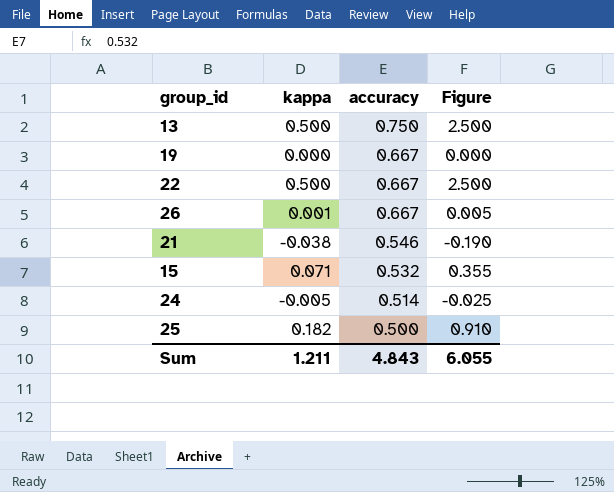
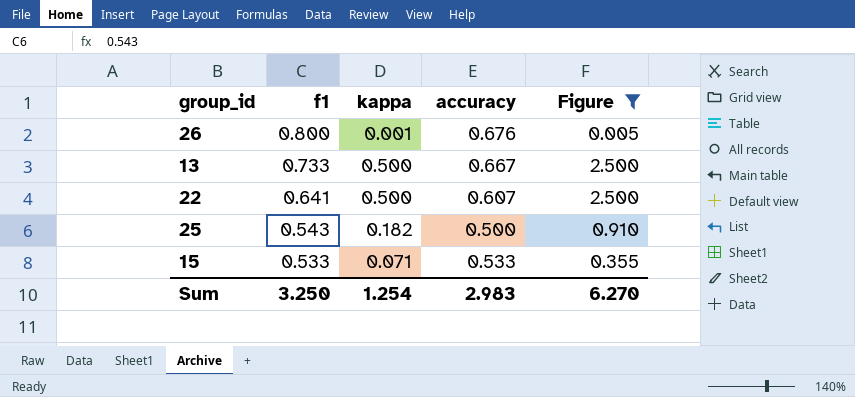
filter: none -> Figure >= 0.005
row order: accuracy descending -> f1 descending
column f1 | position: none -> 2
26 | accuracy: 0.667 -> 0.676
13 | accuracy: 0.750 -> 0.667
22 | accuracy: 0.667 -> 0.607
15 | accuracy: 0.532 -> 0.533
Sum | kappa: 1.211 -> 1.254
Sum | accuracy: 4.843 -> 2.983
Sum | Figure: 6.055 -> 6.270

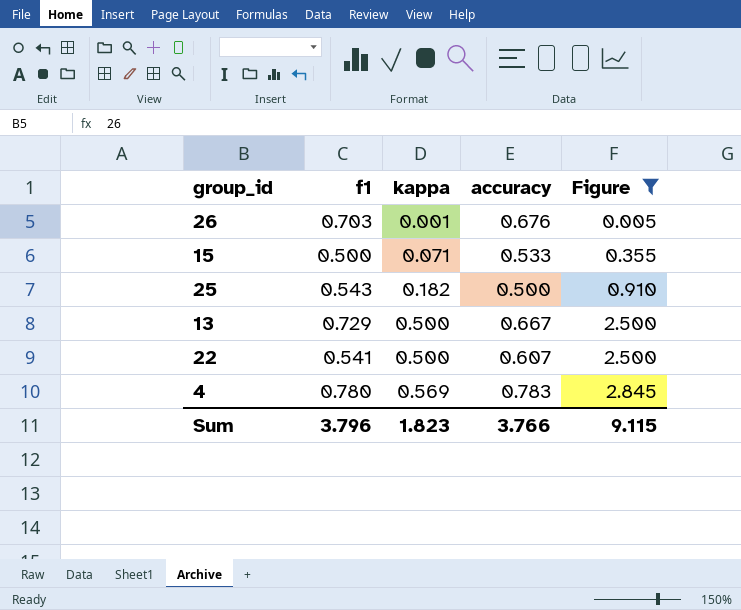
row order: f1 descending -> kappa ascending
26 | f1: 0.800 -> 0.703
15 | f1: 0.533 -> 0.500
13 | f1: 0.733 -> 0.729
22 | f1: 0.641 -> 0.541
row 4: none -> 0.780 | 0.569 | 0.783 | 2.845
Sum | f1: 3.250 -> 3.796
Sum | kappa: 1.254 -> 1.823
Sum | accuracy: 2.983 -> 3.766
Sum | Figure: 6.270 -> 9.115

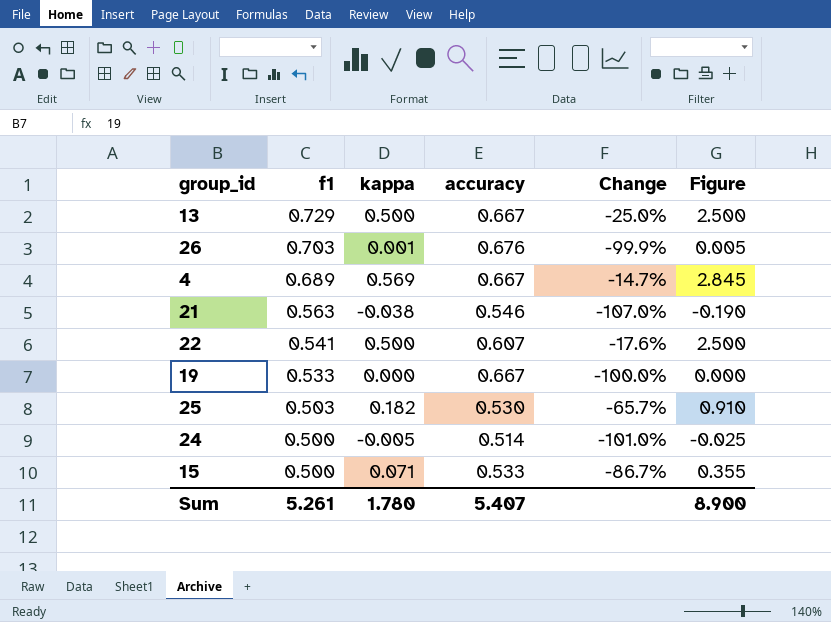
filter: Figure >= 0.005 -> none
row order: kappa ascending -> f1 descending
column Change | formula: none -> ([kappa] - [accuracy]) / [accuracy]
4 | f1: 0.780 -> 0.689
4 | accuracy: 0.783 -> 0.667
25 | f1: 0.543 -> 0.503
25 | accuracy: 0.500 -> 0.530
Sum | f1: 3.796 -> 5.261
Sum | kappa: 1.823 -> 1.780
Sum | accuracy: 3.766 -> 5.407
Sum | Figure: 9.115 -> 8.900

